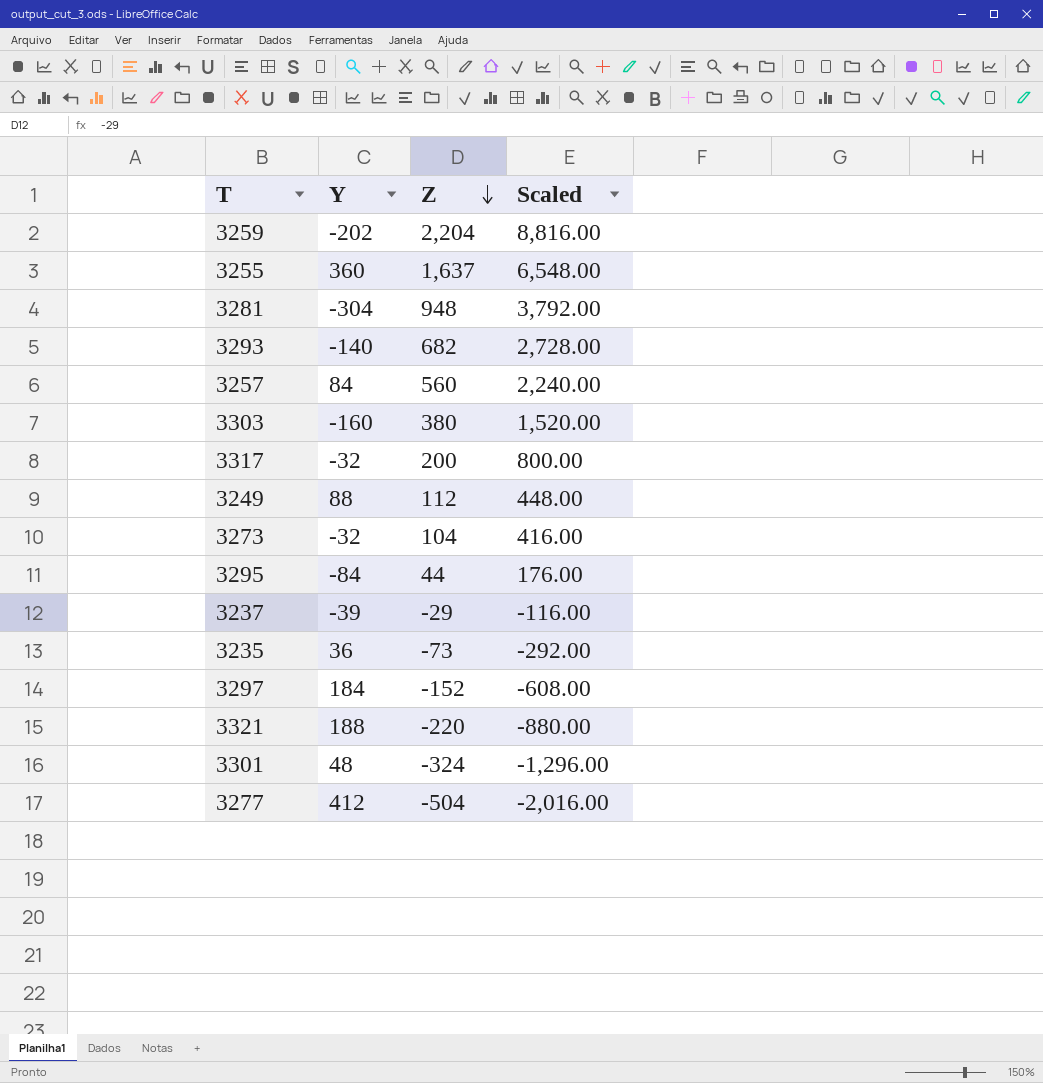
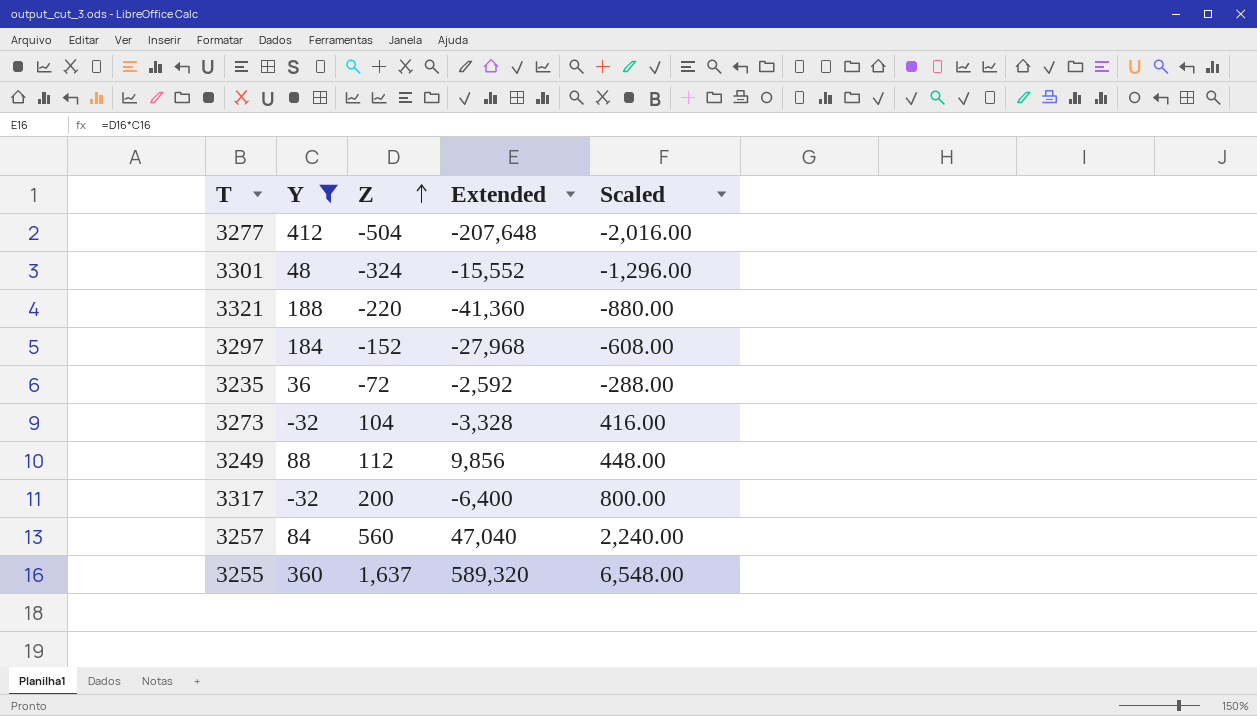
filter: none -> Y >= -32
row order: Z descending -> Z ascending
column Extended | formula: none -> [Y] * [Z]
3235 | Z: -73 -> -72
3235 | Scaled: -292.00 -> -288.00

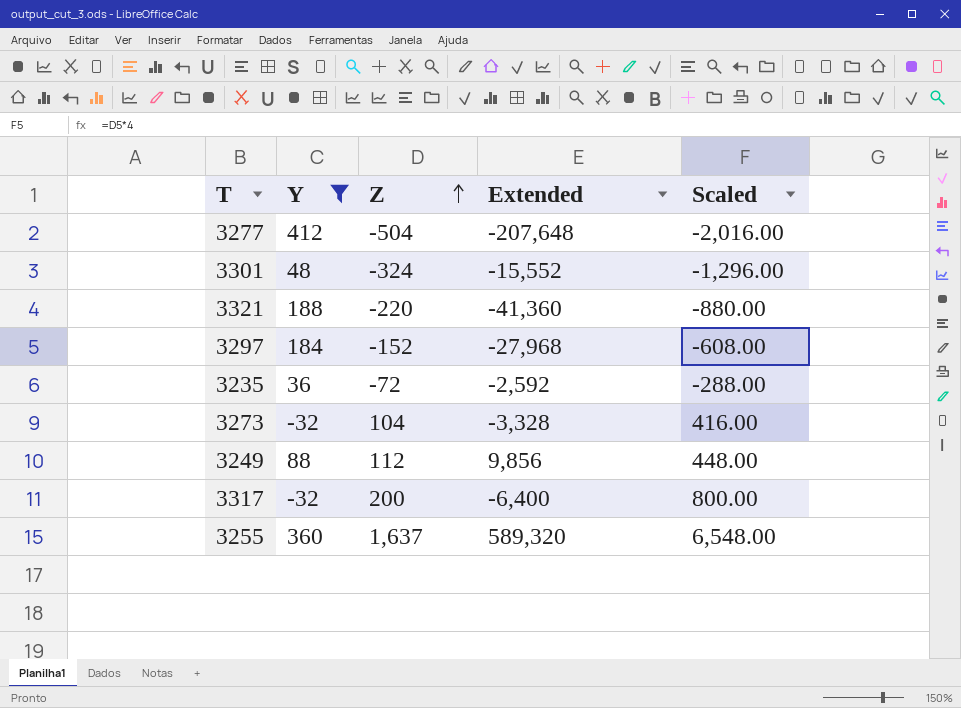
row 3257: 84 | 560 | 47,040 | 2,240.00 -> none

